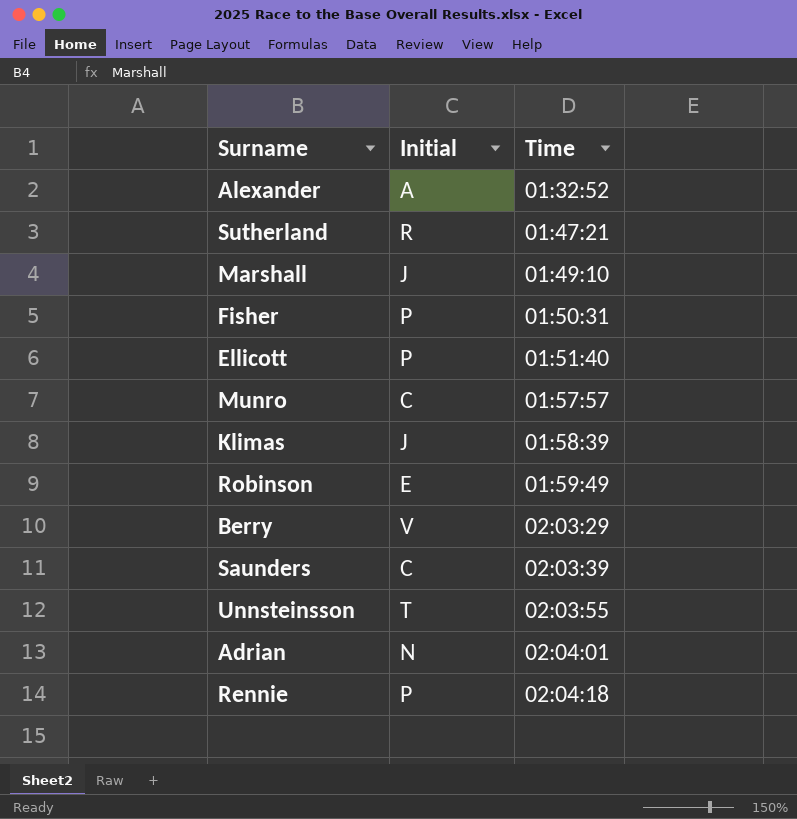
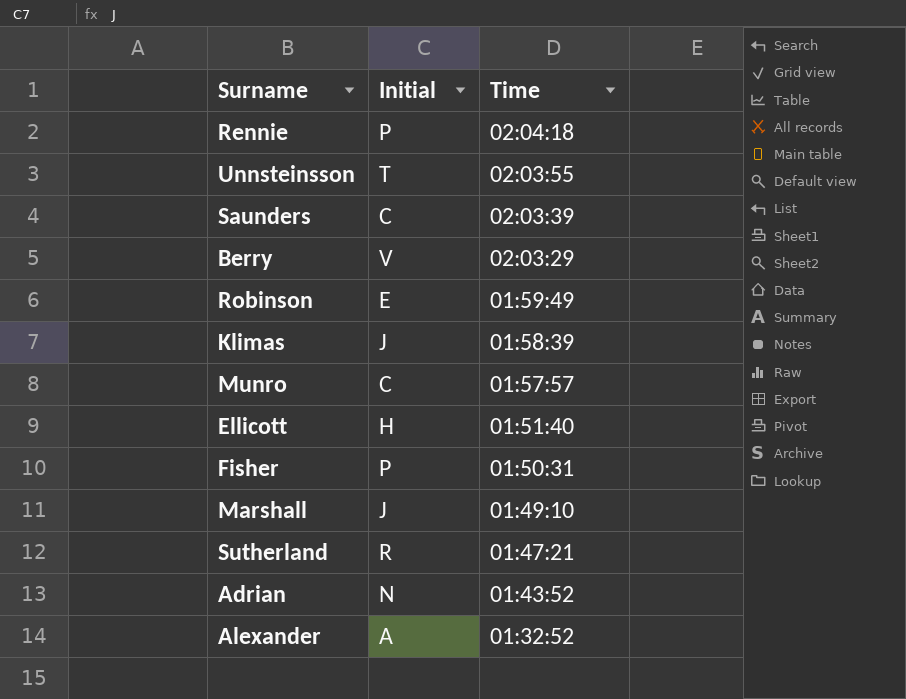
row order: Time ascending -> Time descending
Ellicott | Initial: P -> H
Adrian | Time: 02:04:01 -> 01:43:52

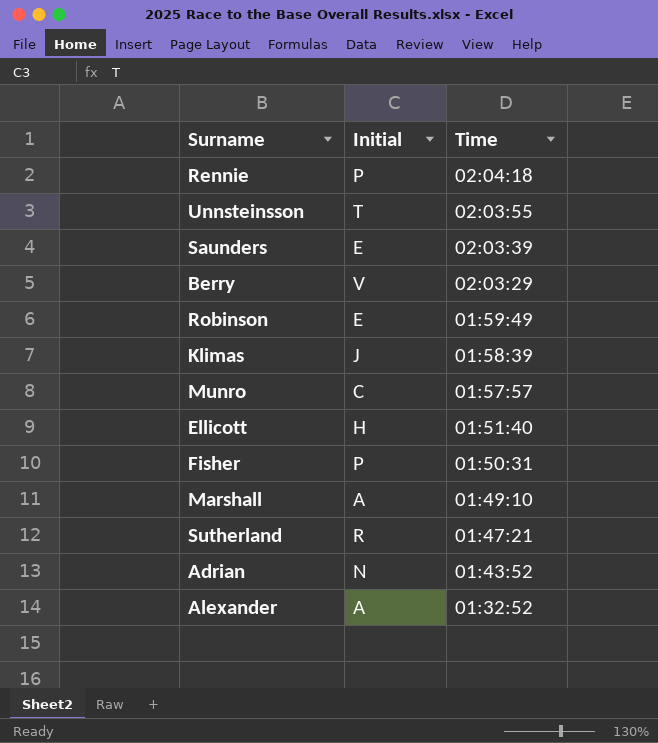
Saunders | Initial: C -> E
Marshall | Initial: J -> A

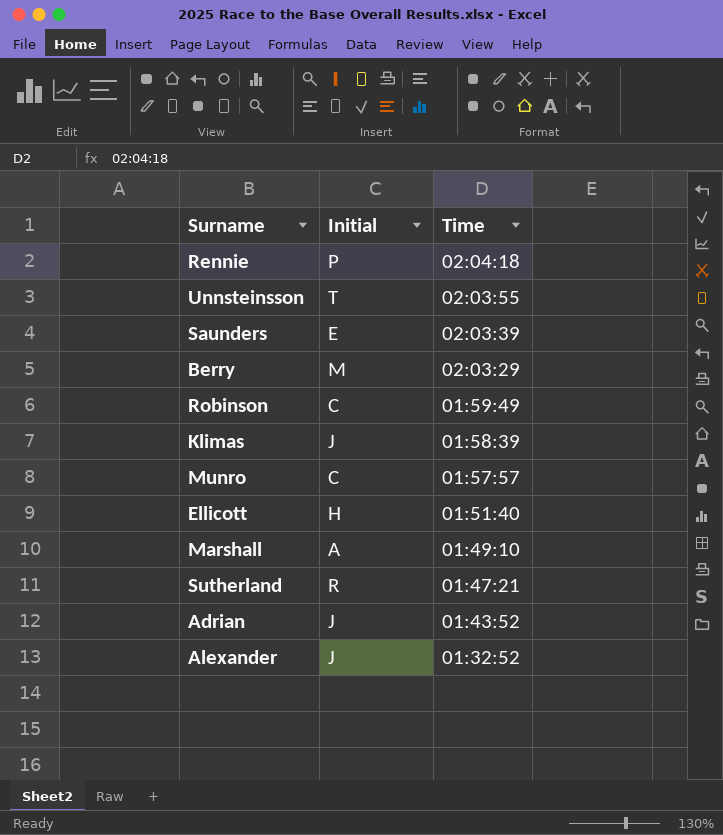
row Fisher: P | 01:50:31 -> none
Berry | Initial: V -> M
Robinson | Initial: E -> C
Adrian | Initial: N -> J
Alexander | Initial: A -> J

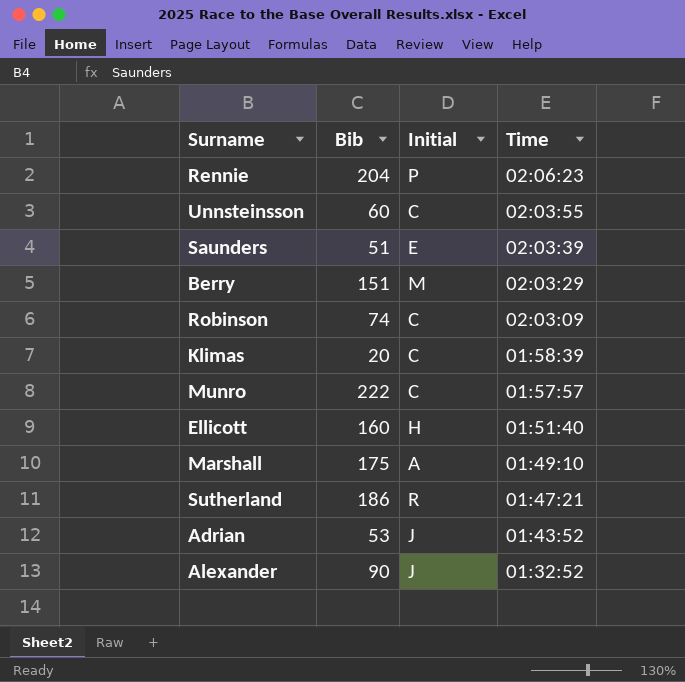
column Bib | position: none -> 2
Rennie | Time: 02:04:18 -> 02:06:23
Unnsteinsson | Initial: T -> C
Robinson | Time: 01:59:49 -> 02:03:09
Klimas | Initial: J -> C

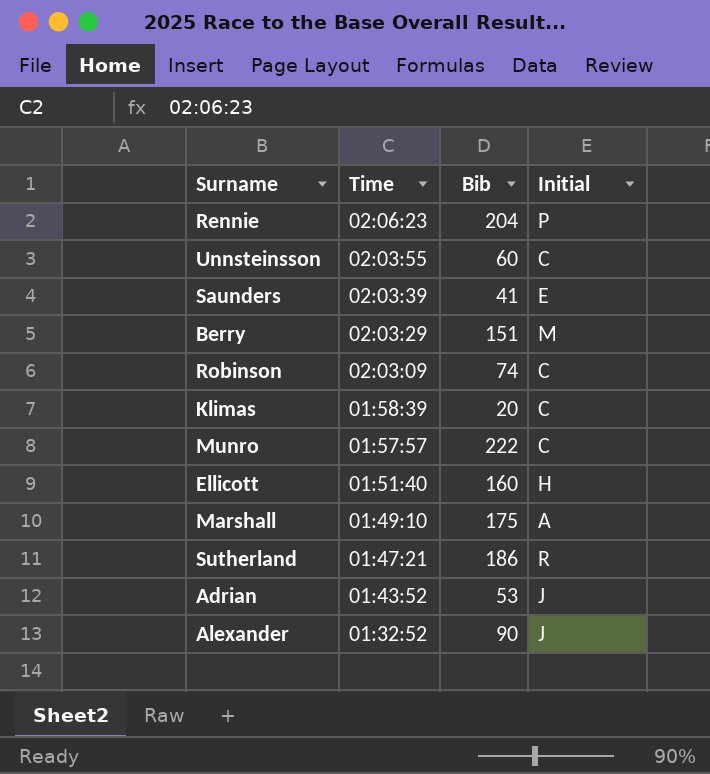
column Time | position: 4 -> 2
Saunders | Bib: 51 -> 41

